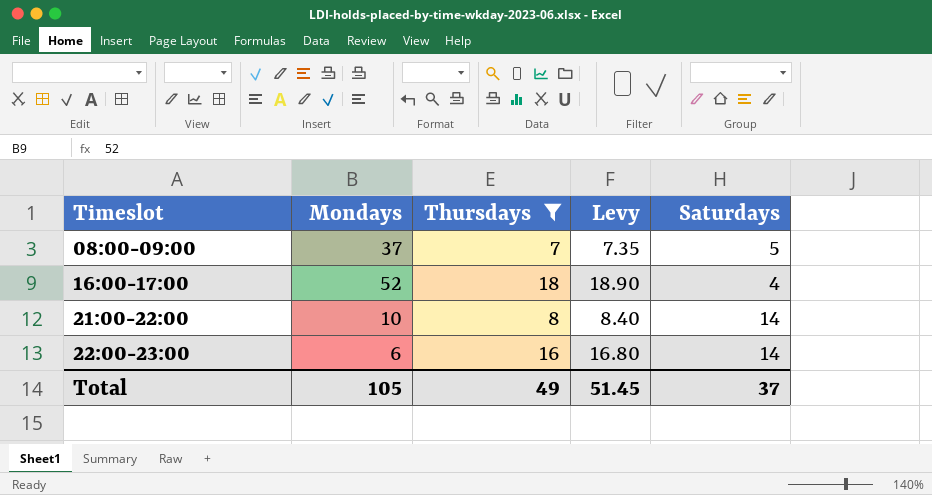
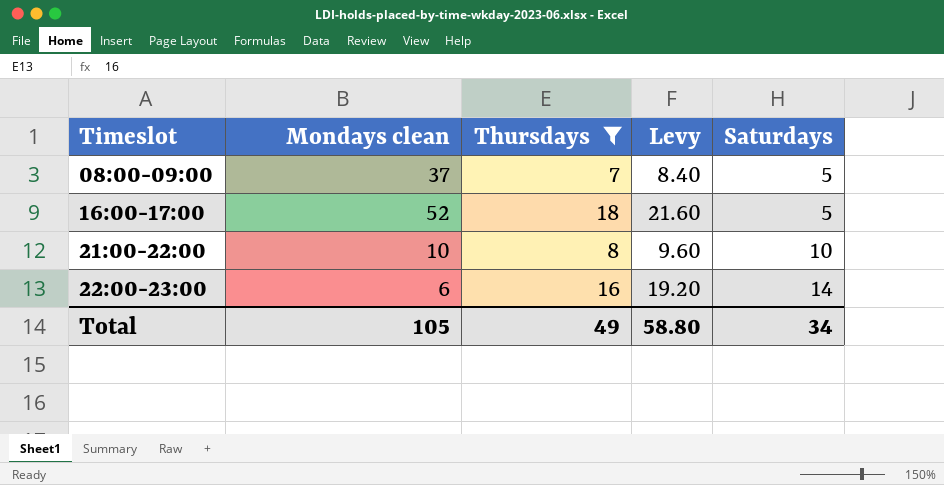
column name: Mondays -> Mondays clean
column Levy | formula: [Thursdays] * 1.05 -> [Thursdays] * 1.2
16:00-17:00 | Saturdays: 4 -> 5
21:00-22:00 | Saturdays: 14 -> 10
Total | Levy: 51.45 -> 58.80
Total | Saturdays: 37 -> 34

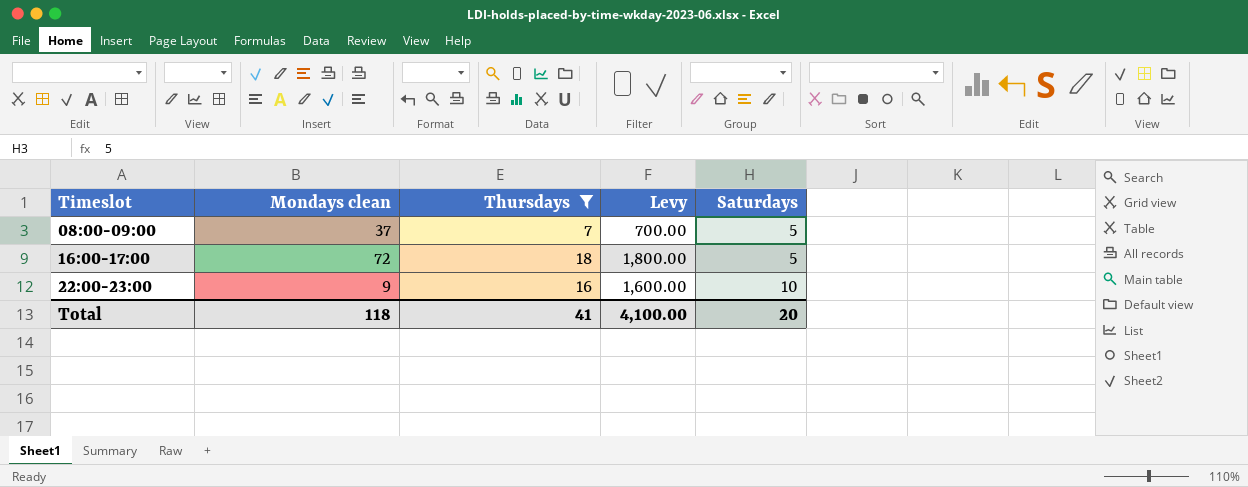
column Levy | formula: [Thursdays] * 1.2 -> [Thursdays] * 100
row 21:00-22:00: 10 | 8 | 9.60 | 10 -> none
16:00-17:00 | Mondays clean: 52 -> 72
22:00-23:00 | Mondays clean: 6 -> 9
22:00-23:00 | Saturdays: 14 -> 10
Total | Mondays clean: 105 -> 118
Total | Thursdays: 49 -> 41
Total | Levy: 58.80 -> 4,100.00
Total | Saturdays: 34 -> 20

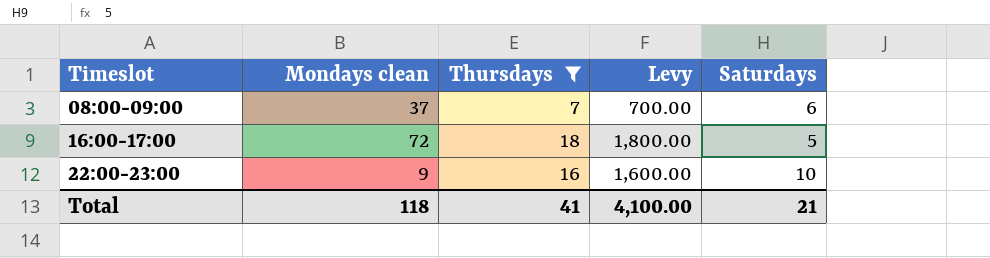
08:00-09:00 | Saturdays: 5 -> 6
Total | Saturdays: 20 -> 21

